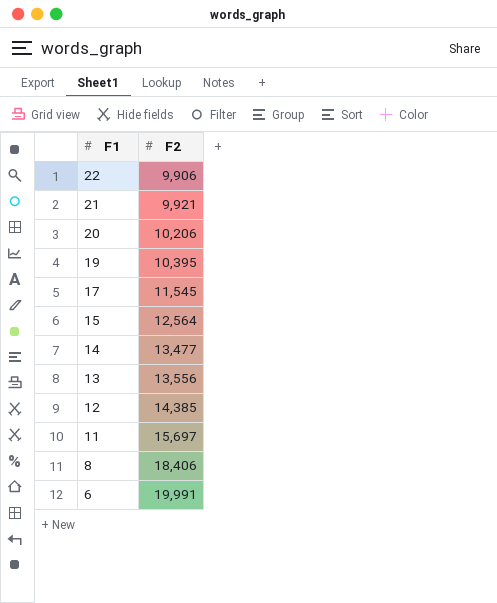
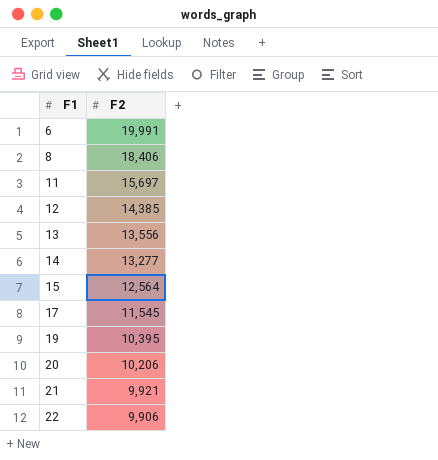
row order: F1 descending -> F1 ascending
14 | F2: 13,477 -> 13,277

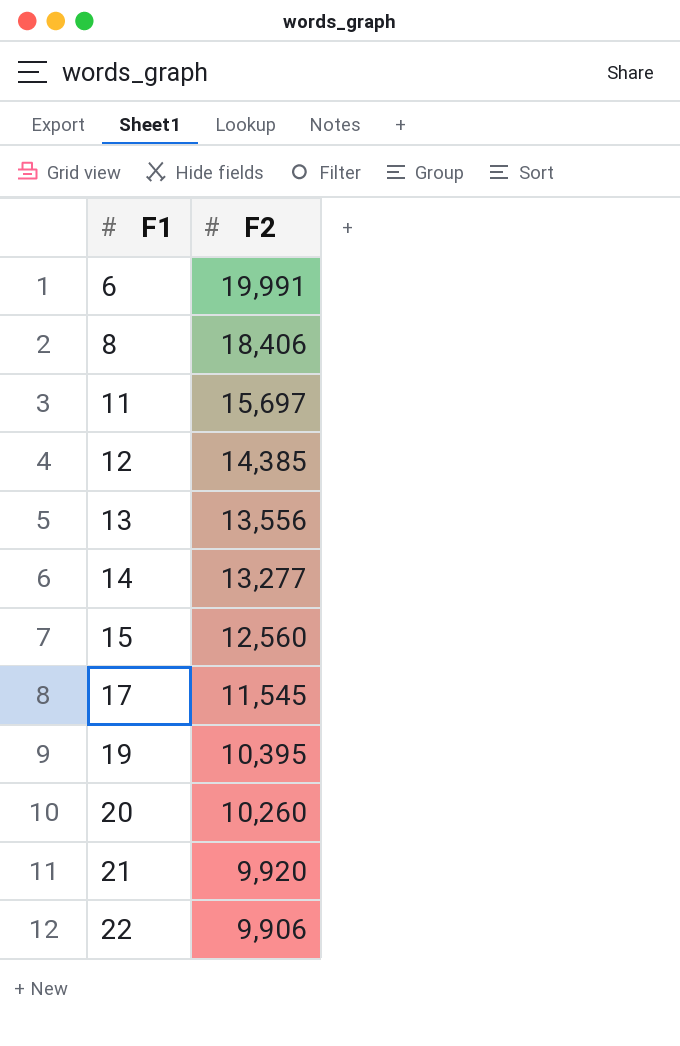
15 | F2: 12,564 -> 12,560
20 | F2: 10,206 -> 10,260
21 | F2: 9,921 -> 9,920

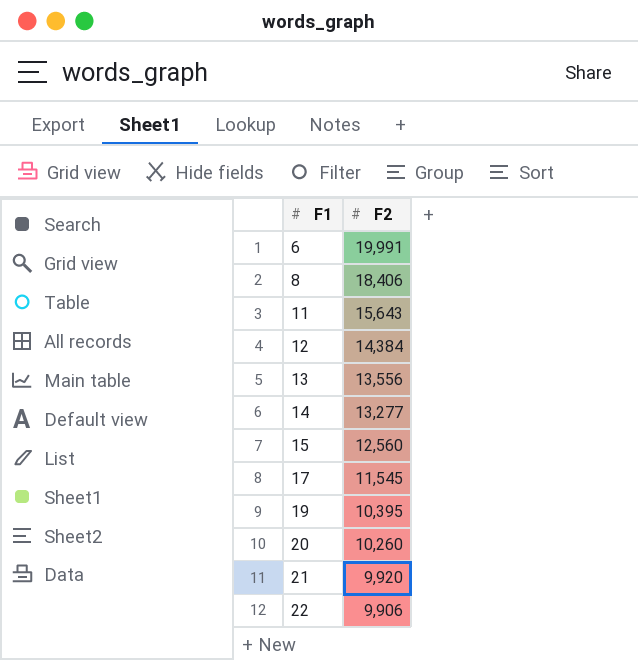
11 | F2: 15,697 -> 15,643
12 | F2: 14,385 -> 14,384

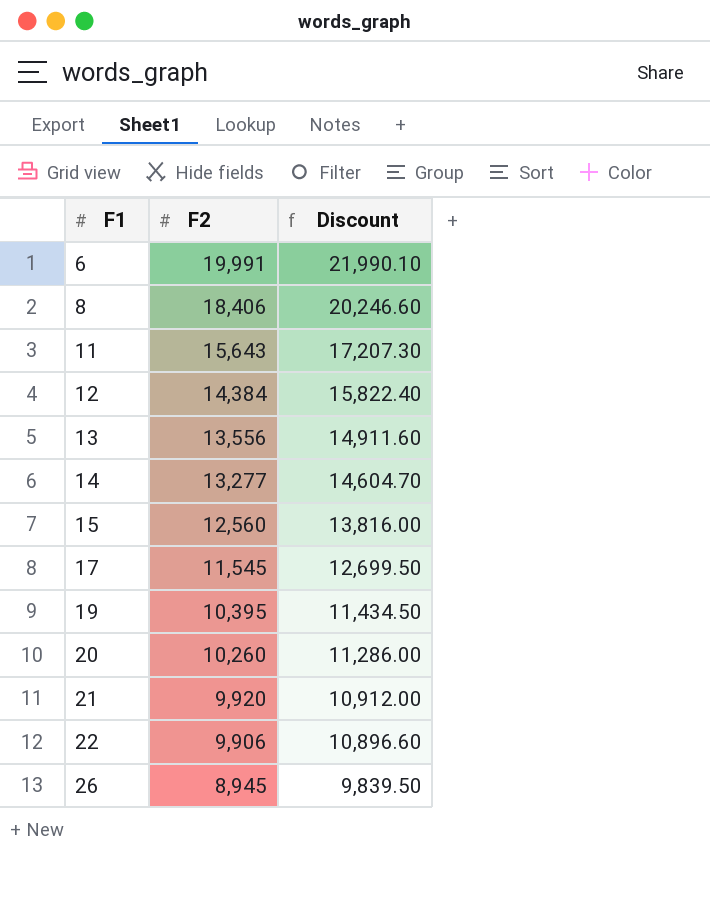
column Discount | formula: none -> [F2] * 1.1
row 26: none -> 8,945 | 9,839.50

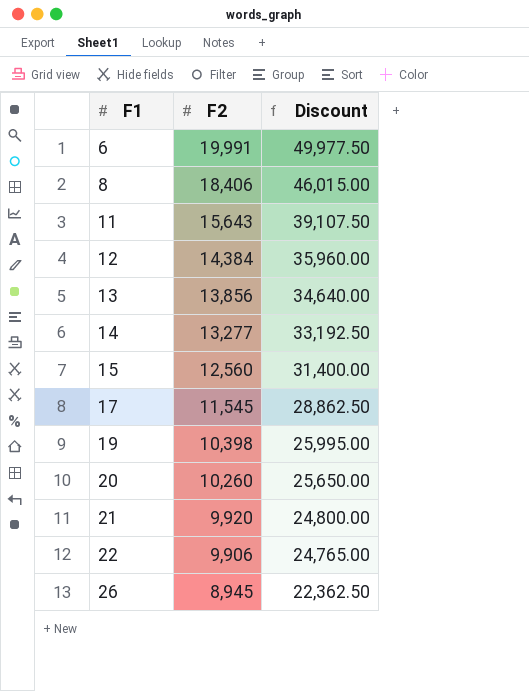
column Discount | formula: [F2] * 1.1 -> [F2] * 2.5
13 | F2: 13,556 -> 13,856
19 | F2: 10,395 -> 10,398

